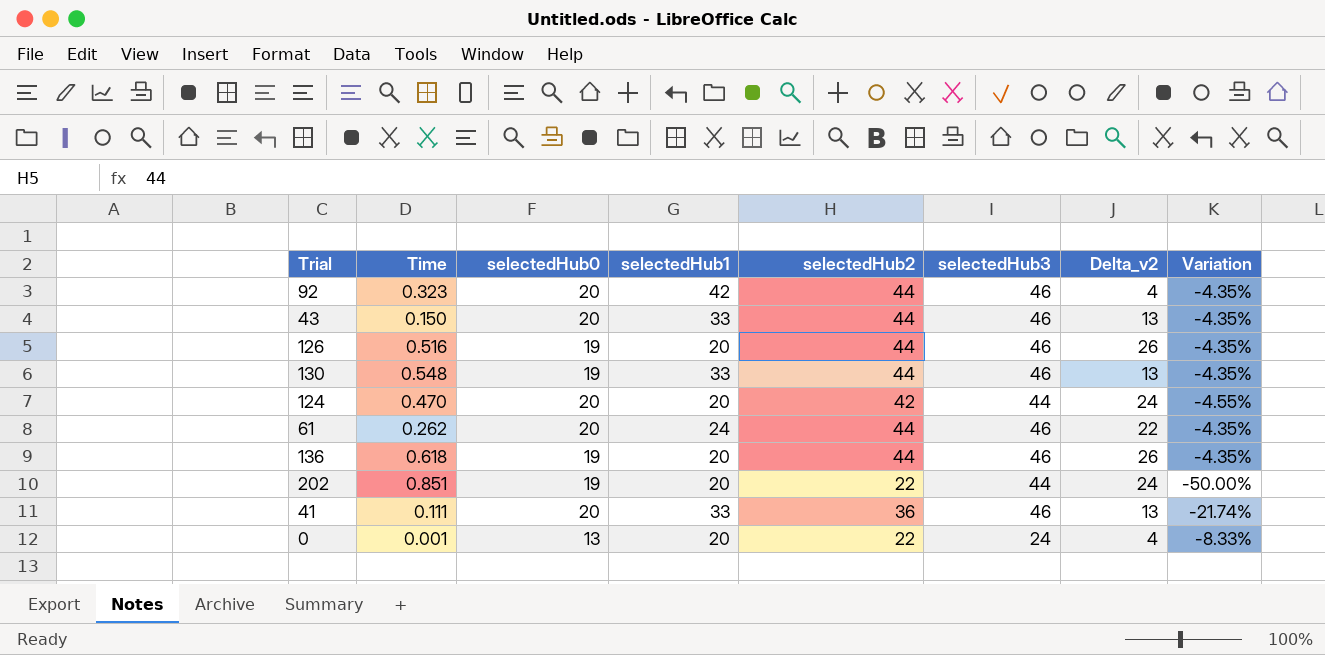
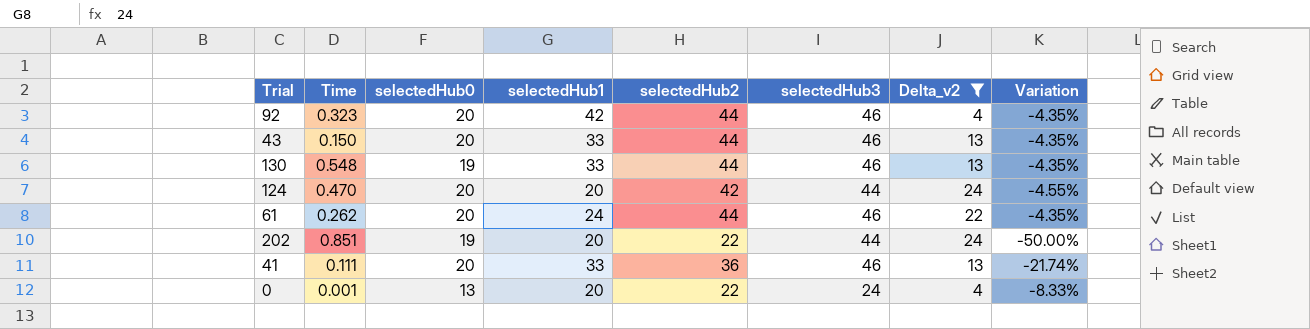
filter: none -> Delta_v2 != 26

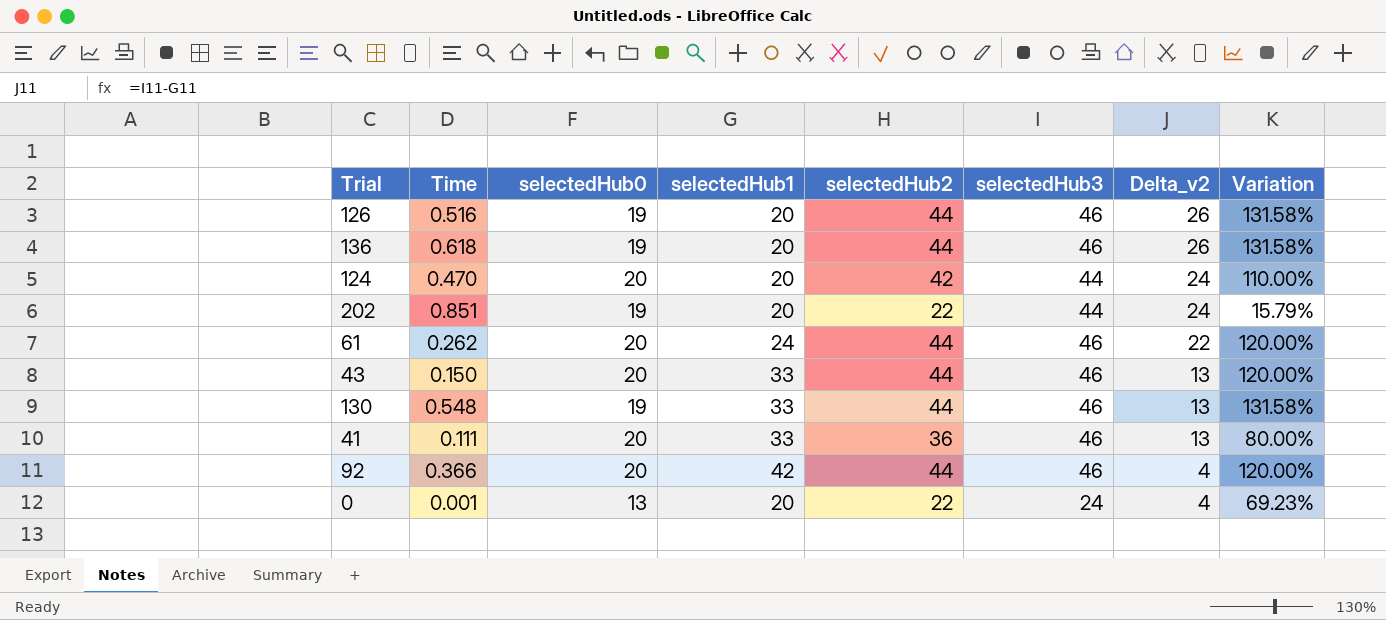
filter: Delta_v2 != 26 -> none
row order: none -> Delta_v2 descending
column Variation | formula: ([selectedHub2] - [selectedHub3]) / [selectedHub3] -> ([selectedHub2] - [selectedHub0]) / [selectedHub0]
92 | Time: 0.323 -> 0.366

